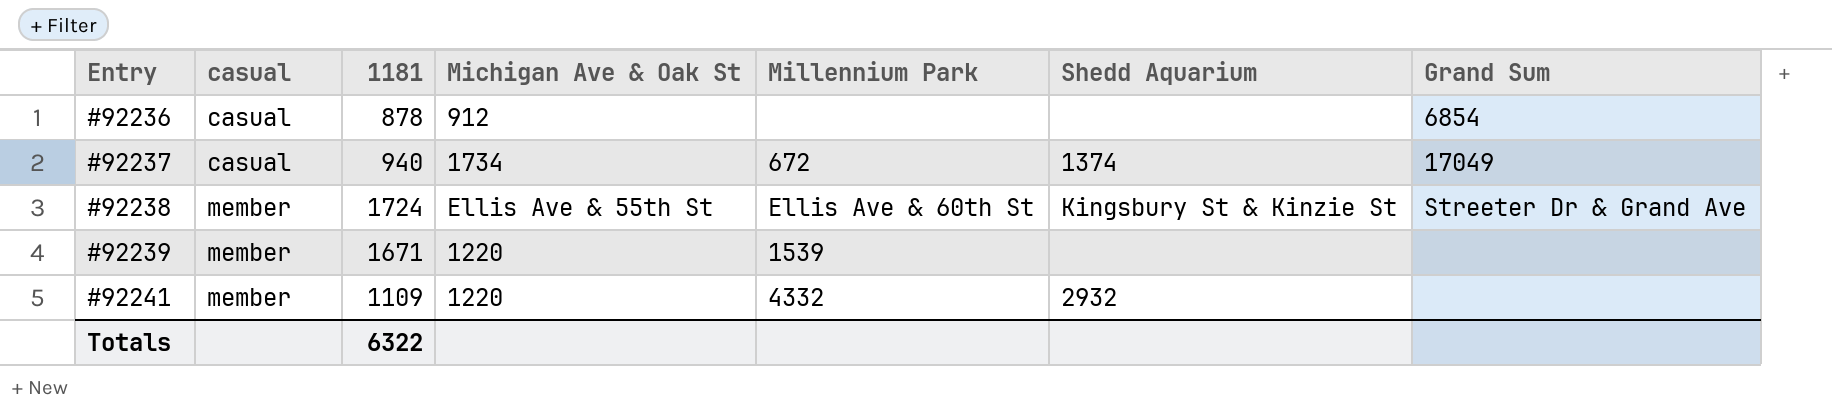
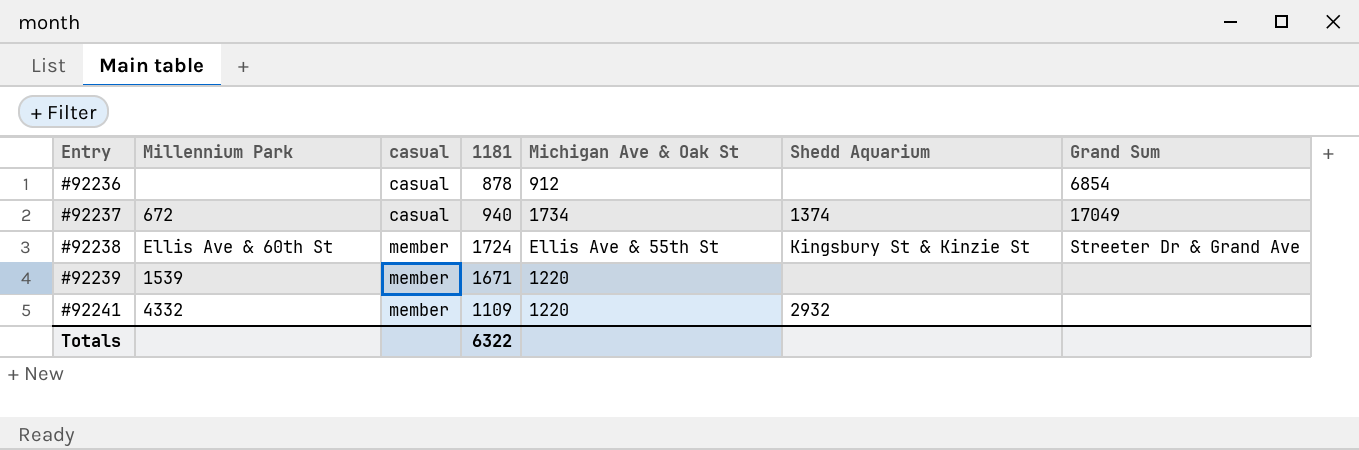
column Millennium Park | position: 5 -> 2

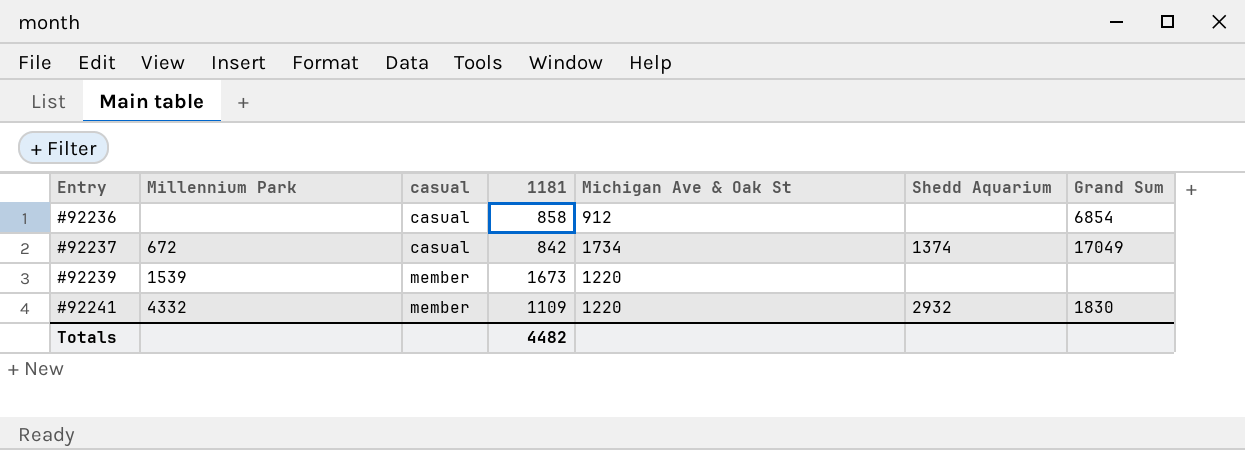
row #92238: Ellis Ave & 60th St | member | 1724 | Ellis Ave & 55th St | Kingsbury St & Kinzie St | Streeter Dr & Grand Ave -> none
#92236 | 1181: 878 -> 858
#92237 | 1181: 940 -> 842
#92239 | 1181: 1671 -> 1673
#92241 | Grand Sum: none -> 1830
Totals | 1181: 6322 -> 4482

